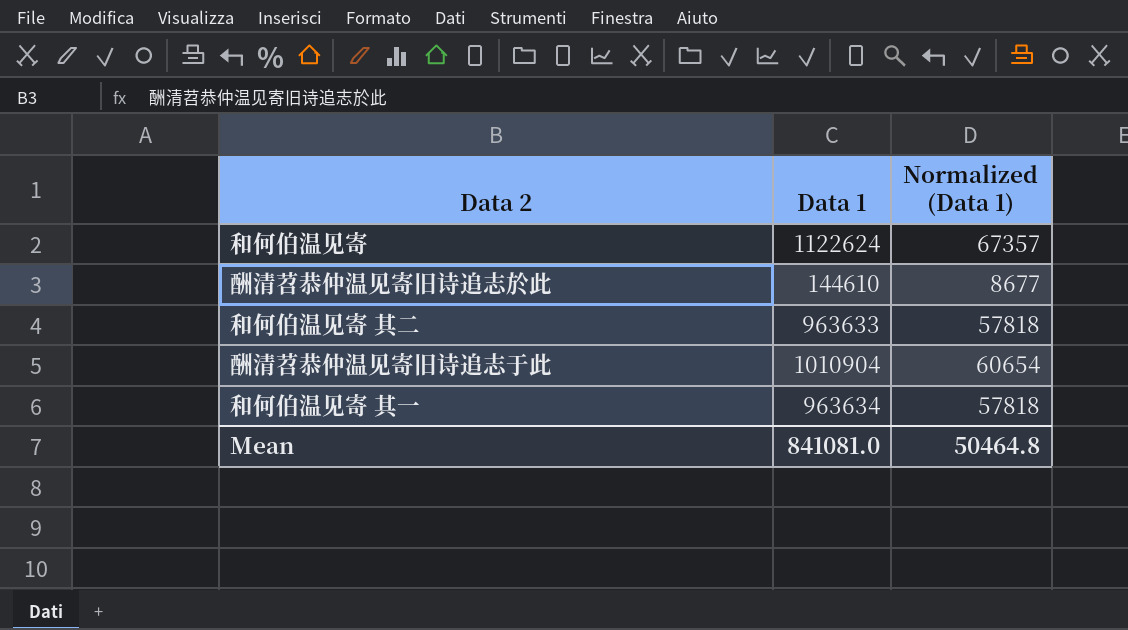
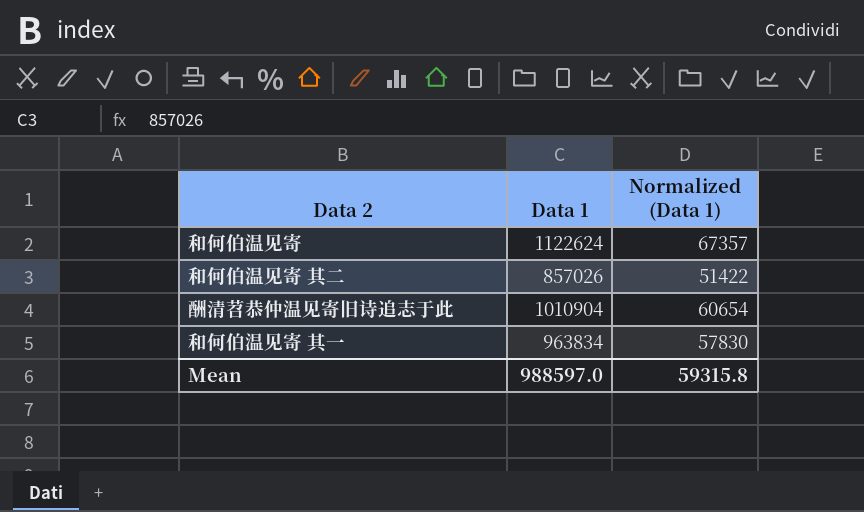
row 酬清苕恭仲温见寄旧诗追志於此: 144610 | 8677 -> none
和何伯温见寄 其二 | Data 1: 963633 -> 857026
和何伯温见寄 其二 | Normalized (Data 1): 57818 -> 51422
和何伯温见寄 其一 | Data 1: 963634 -> 963834
和何伯温见寄 其一 | Normalized (Data 1): 57818 -> 57830
Mean | Data 1: 841081.0 -> 988597.0
Mean | Normalized (Data 1): 50464.8 -> 59315.8

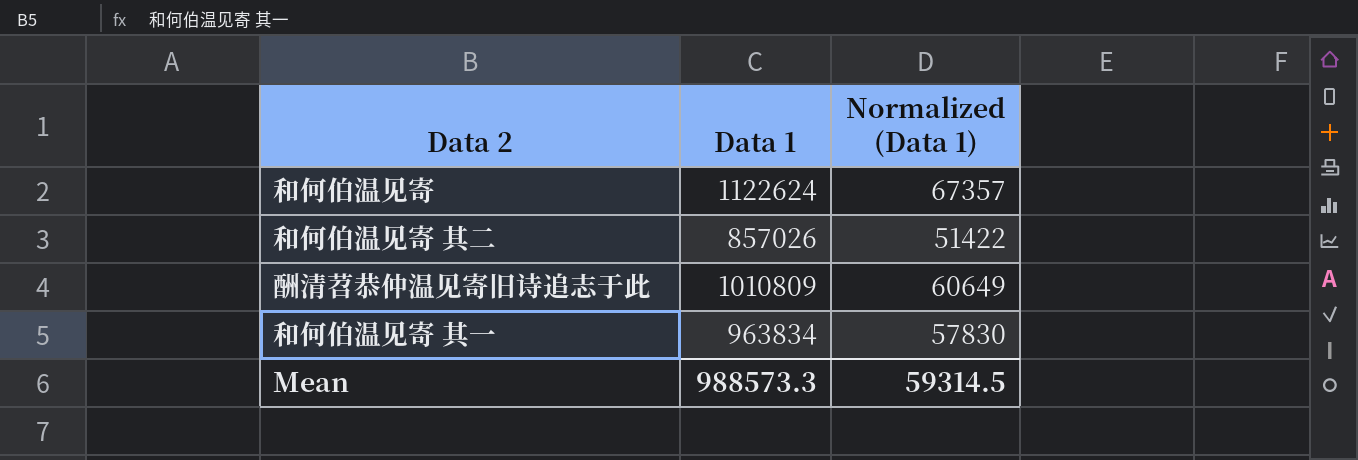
酬清苕恭仲温见寄旧诗追志于此 | Data 1: 1010904 -> 1010809
酬清苕恭仲温见寄旧诗追志于此 | Normalized (Data 1): 60654 -> 60649
Mean | Data 1: 988597.0 -> 988573.3
Mean | Normalized (Data 1): 59315.8 -> 59314.5

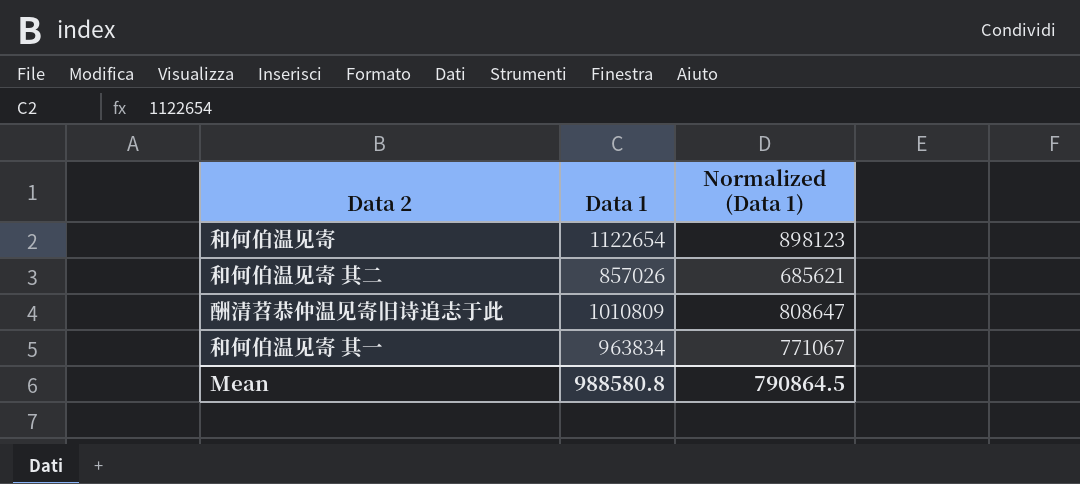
column Normalized (Data 1) | formula: [Data 1] * 0.06 -> [Data 1] * 0.8
和何伯温见寄 | Data 1: 1122624 -> 1122654
Mean | Data 1: 988573.3 -> 988580.8
Mean | Normalized (Data 1): 59314.5 -> 790864.5

